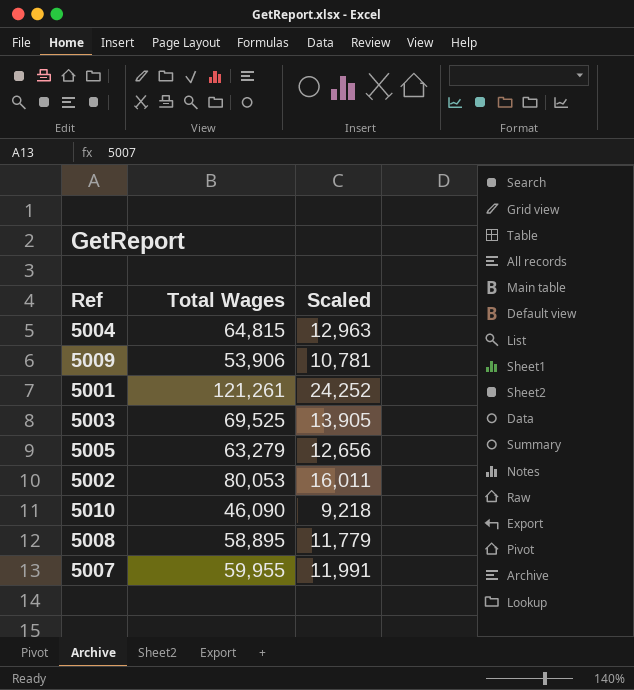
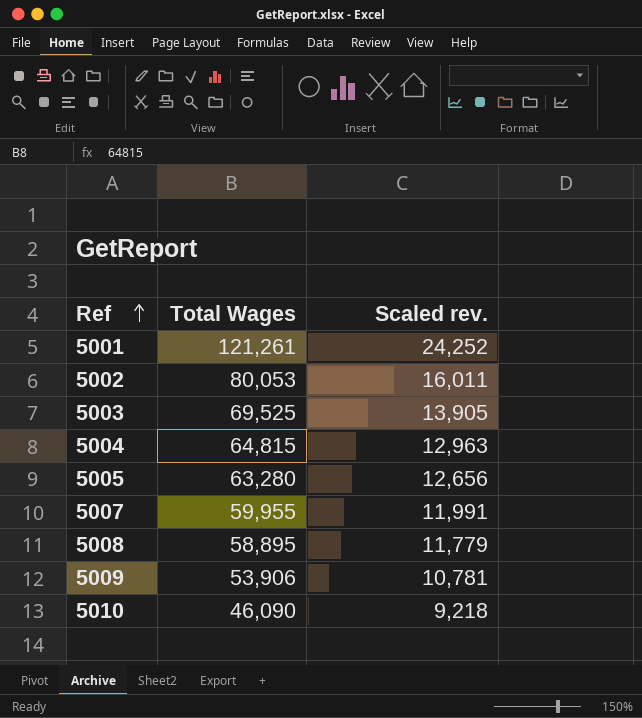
row order: none -> Ref ascending
column name: Scaled -> Scaled rev.
5005 | Total Wages: 63,279 -> 63,280

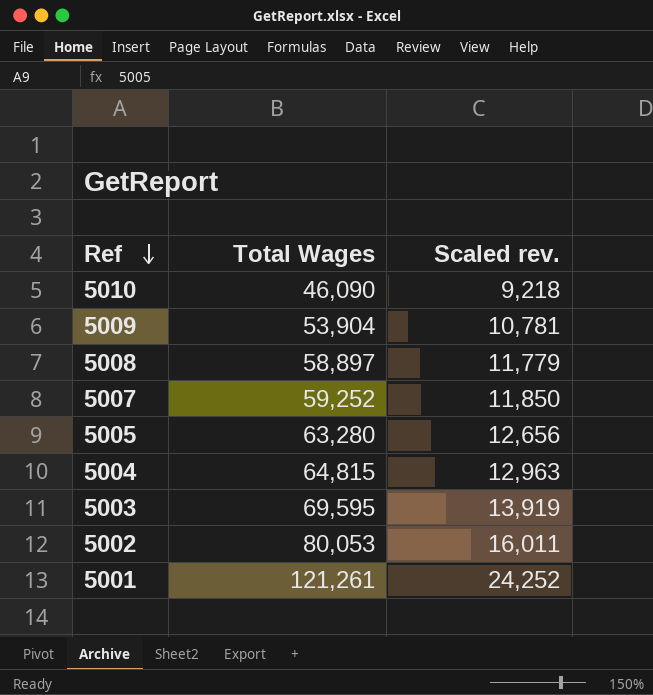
row order: Ref ascending -> Ref descending
5009 | Total Wages: 53,906 -> 53,904
5008 | Total Wages: 58,895 -> 58,897
5007 | Total Wages: 59,955 -> 59,252
5007 | Scaled rev.: 11,991 -> 11,850
5003 | Total Wages: 69,525 -> 69,595
5003 | Scaled rev.: 13,905 -> 13,919

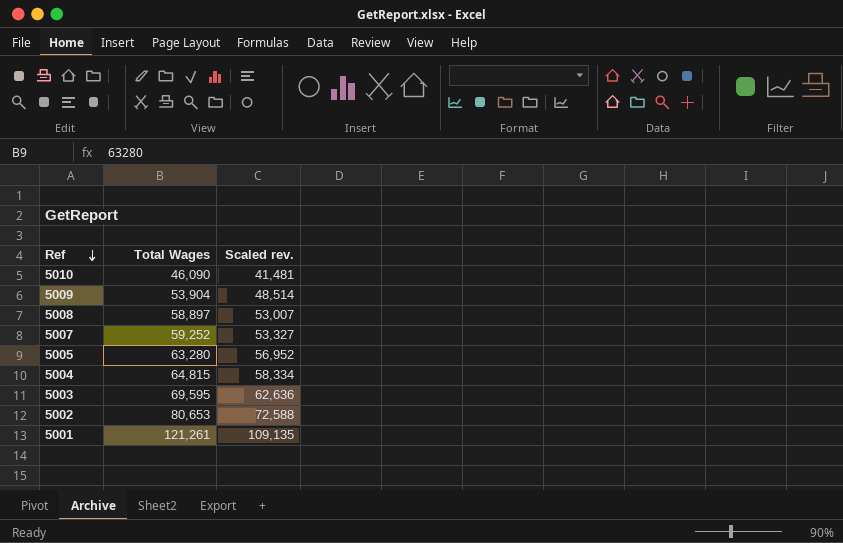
column Scaled rev. | formula: [Total Wages] * 0.2 -> [Total Wages] * 0.9
5002 | Total Wages: 80,053 -> 80,653

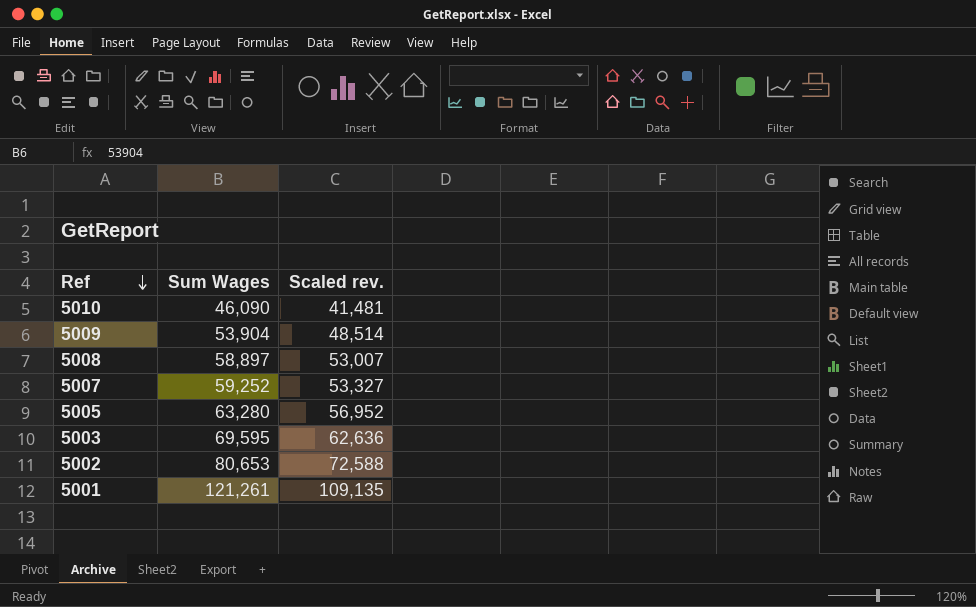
column name: Total Wages -> Sum Wages
row 5004: 64,815 | 58,334 -> none

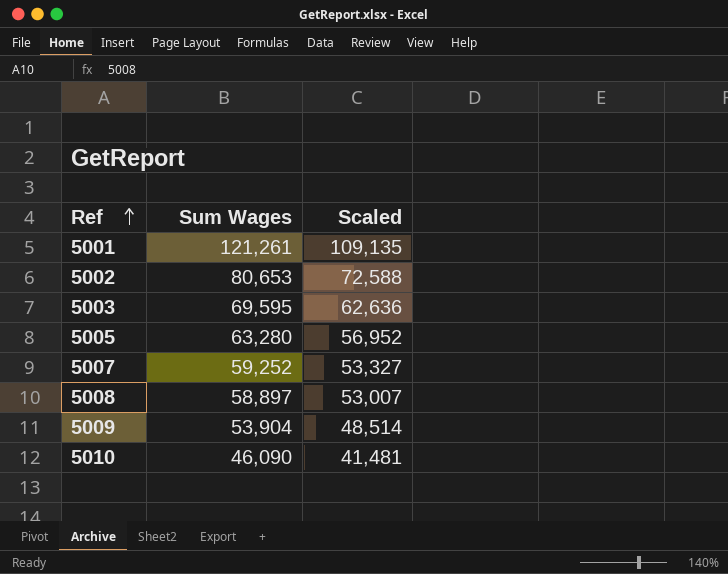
row order: Ref descending -> Ref ascending
column name: Scaled rev. -> Scaled

